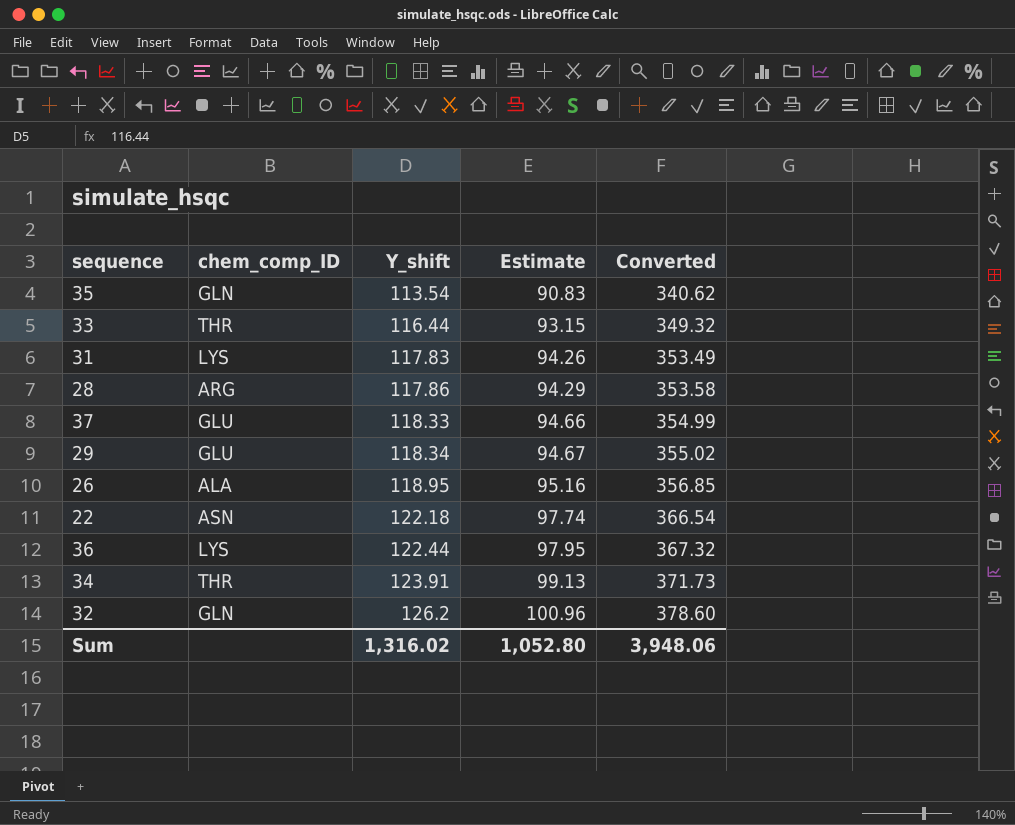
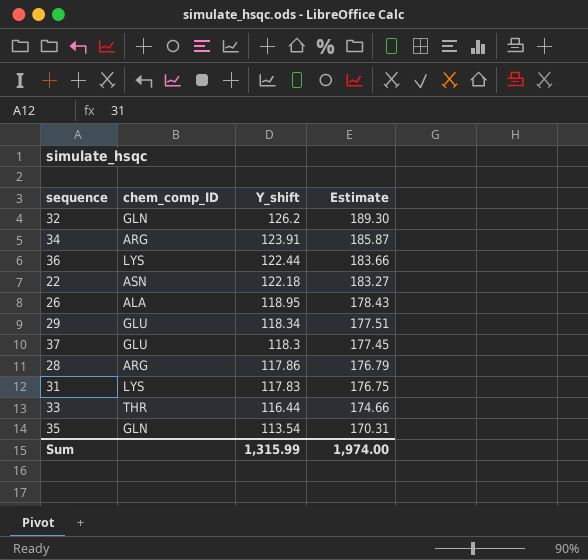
row order: Y_shift ascending -> Y_shift descending
column Converted | formula: [Y_shift] * 3 -> none
column Estimate | formula: [Y_shift] * 0.8 -> [Y_shift] * 1.5
34 | chem_comp_ID: THR -> ARG
37 | Y_shift: 118.33 -> 118.3
Sum | Y_shift: 1,316.02 -> 1,315.99
Sum | Estimate: 1,052.80 -> 1,974.00

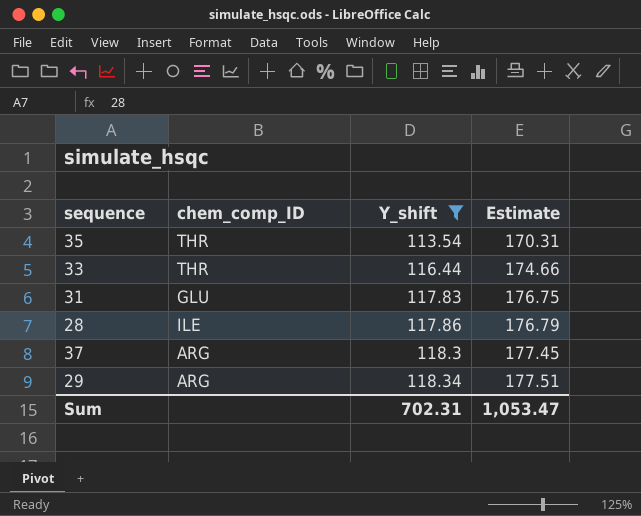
filter: none -> Y_shift <= 118.34
row order: Y_shift descending -> Y_shift ascending
35 | chem_comp_ID: GLN -> THR
31 | chem_comp_ID: LYS -> GLU
28 | chem_comp_ID: ARG -> ILE
37 | chem_comp_ID: GLU -> ARG
29 | chem_comp_ID: GLU -> ARG
Sum | Y_shift: 1,315.99 -> 702.31
Sum | Estimate: 1,974.00 -> 1,053.47

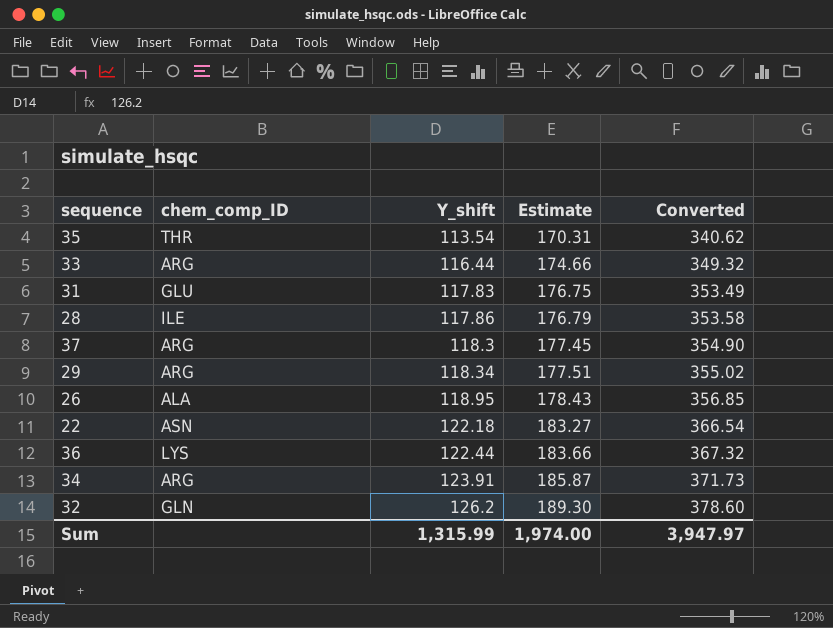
filter: Y_shift <= 118.34 -> none
column Converted | formula: none -> [Y_shift] * 3
33 | chem_comp_ID: THR -> ARG
Sum | Y_shift: 702.31 -> 1,315.99
Sum | Estimate: 1,053.47 -> 1,974.00

